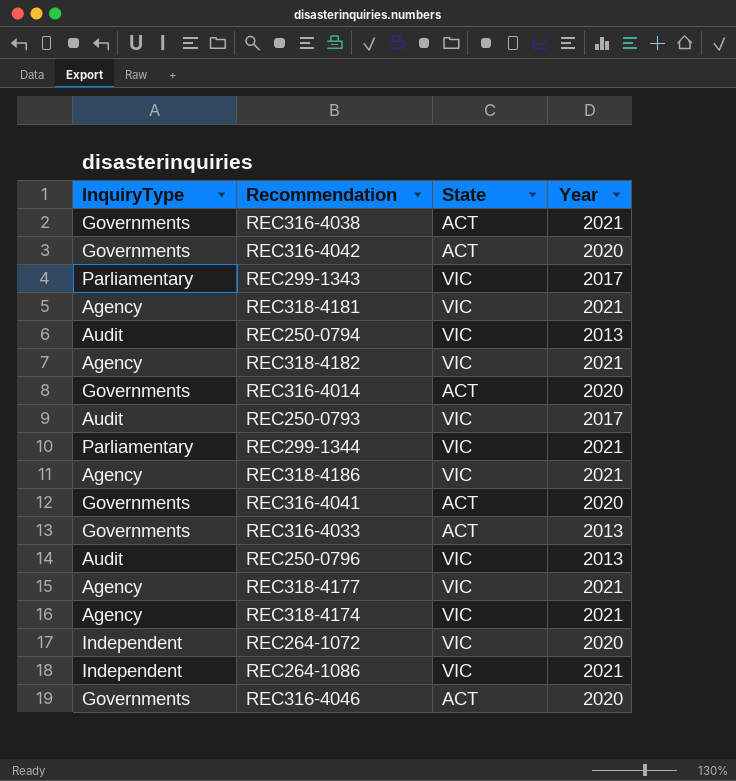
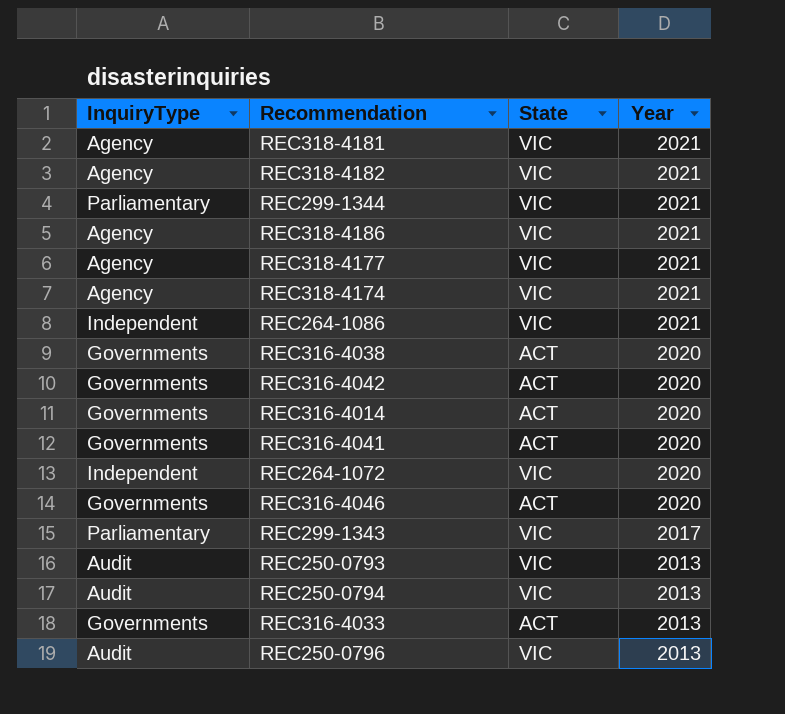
row order: none -> Year descending
REC316-4038 | Year: 2021 -> 2020
REC250-0793 | Year: 2017 -> 2013

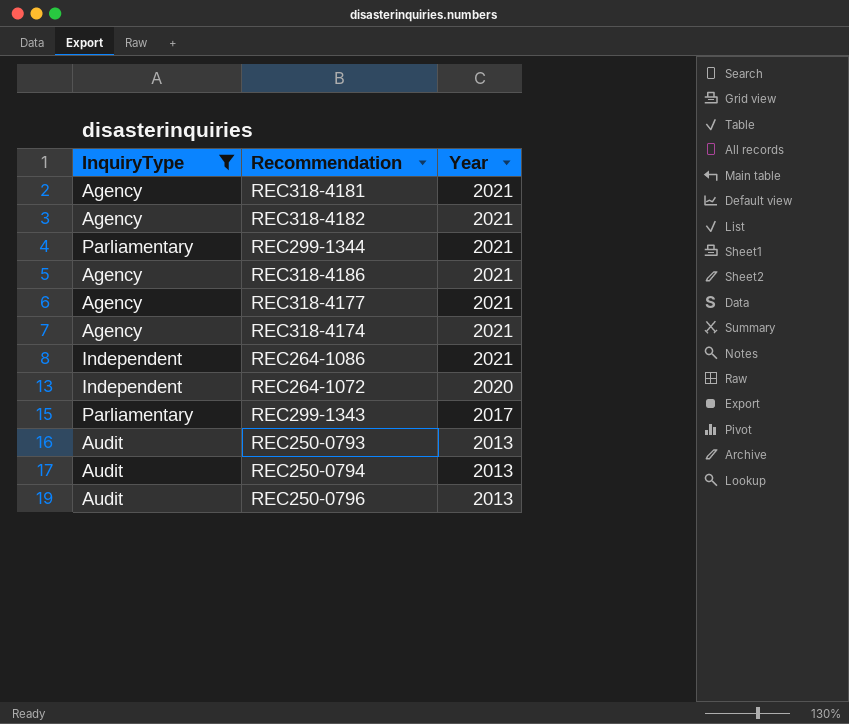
filter: none -> InquiryType != Governments
column State | position: 3 -> none

